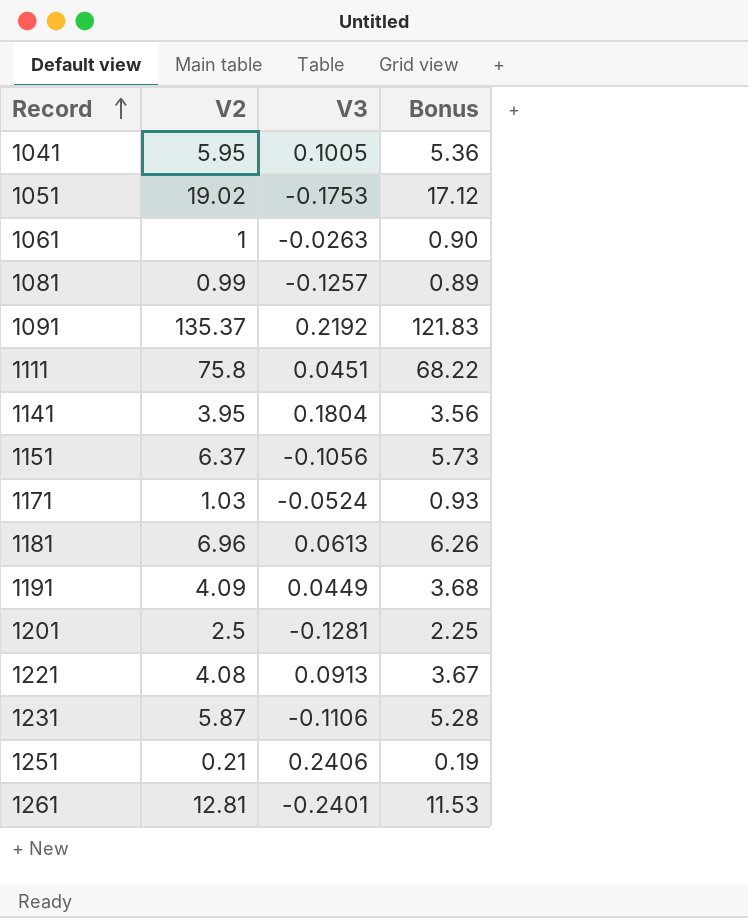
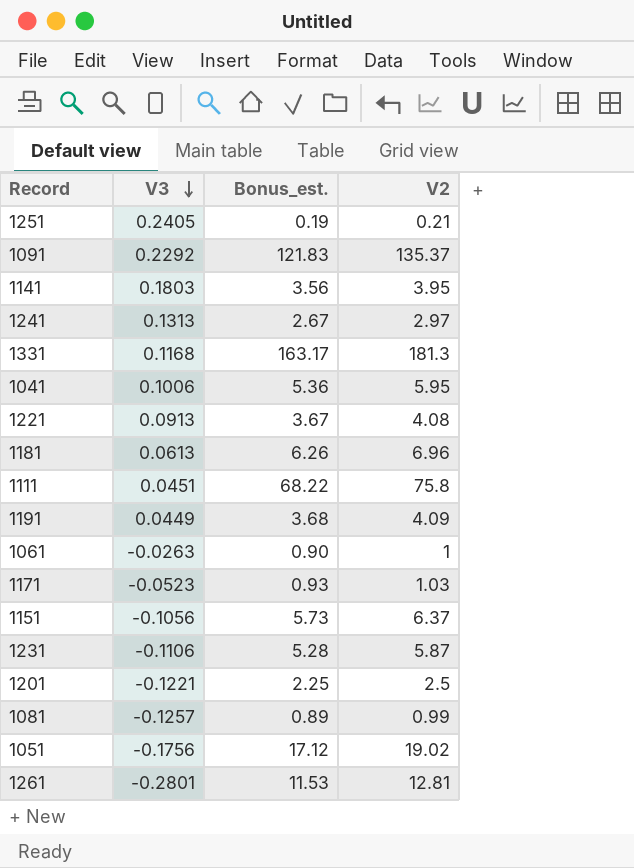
row order: Record ascending -> V3 descending
column name: Bonus -> Bonus_est.
column V2 | position: 2 -> 4
1251 | V3: 0.2406 -> 0.2405
1091 | V3: 0.2192 -> 0.2292
1141 | V3: 0.1804 -> 0.1803
row 1241: none -> 0.1313 | 2.67 | 2.97
row 1331: none -> 0.1168 | 163.17 | 181.3
1041 | V3: 0.1005 -> 0.1006
1171 | V3: -0.0524 -> -0.0523
1201 | V3: -0.1281 -> -0.1221
1051 | V3: -0.1753 -> -0.1756
1261 | V3: -0.2401 -> -0.2801

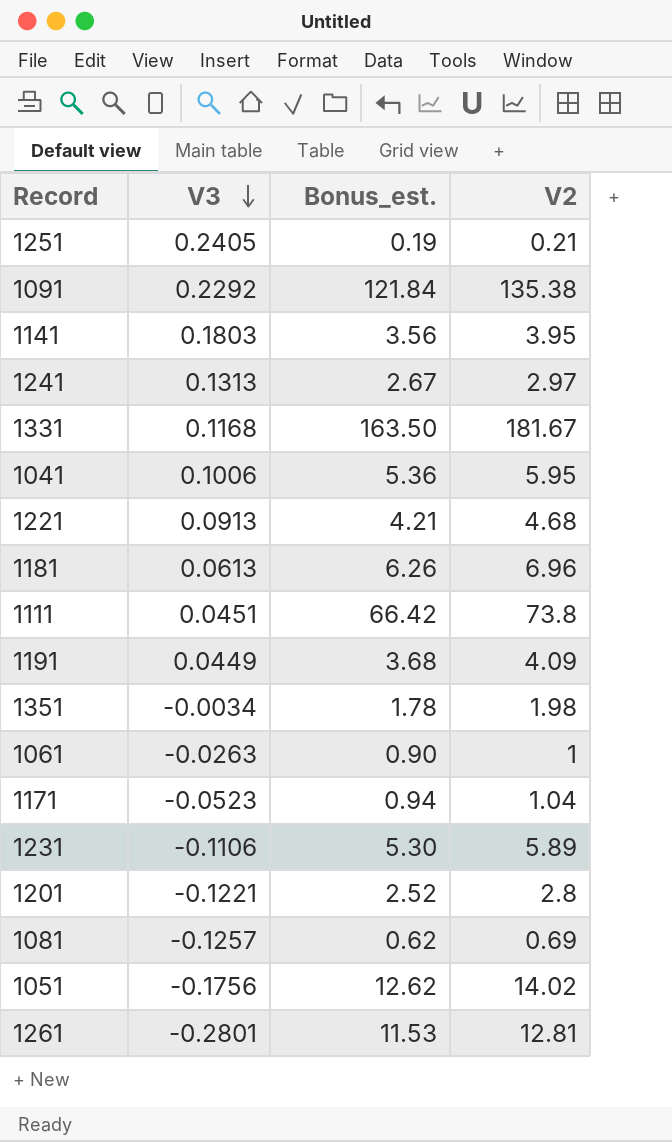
row 1151: -0.1056 | 5.73 | 6.37 -> none
1091 | Bonus_est.: 121.83 -> 121.84
1091 | V2: 135.37 -> 135.38
1331 | Bonus_est.: 163.17 -> 163.50
1331 | V2: 181.3 -> 181.67
1221 | Bonus_est.: 3.67 -> 4.21
1221 | V2: 4.08 -> 4.68
1111 | Bonus_est.: 68.22 -> 66.42
1111 | V2: 75.8 -> 73.8
row 1351: none -> -0.0034 | 1.78 | 1.98
1171 | Bonus_est.: 0.93 -> 0.94
1171 | V2: 1.03 -> 1.04
1231 | Bonus_est.: 5.28 -> 5.30
1231 | V2: 5.87 -> 5.89
1201 | Bonus_est.: 2.25 -> 2.52
1201 | V2: 2.5 -> 2.8
1081 | Bonus_est.: 0.89 -> 0.62
1081 | V2: 0.99 -> 0.69
1051 | Bonus_est.: 17.12 -> 12.62
1051 | V2: 19.02 -> 14.02

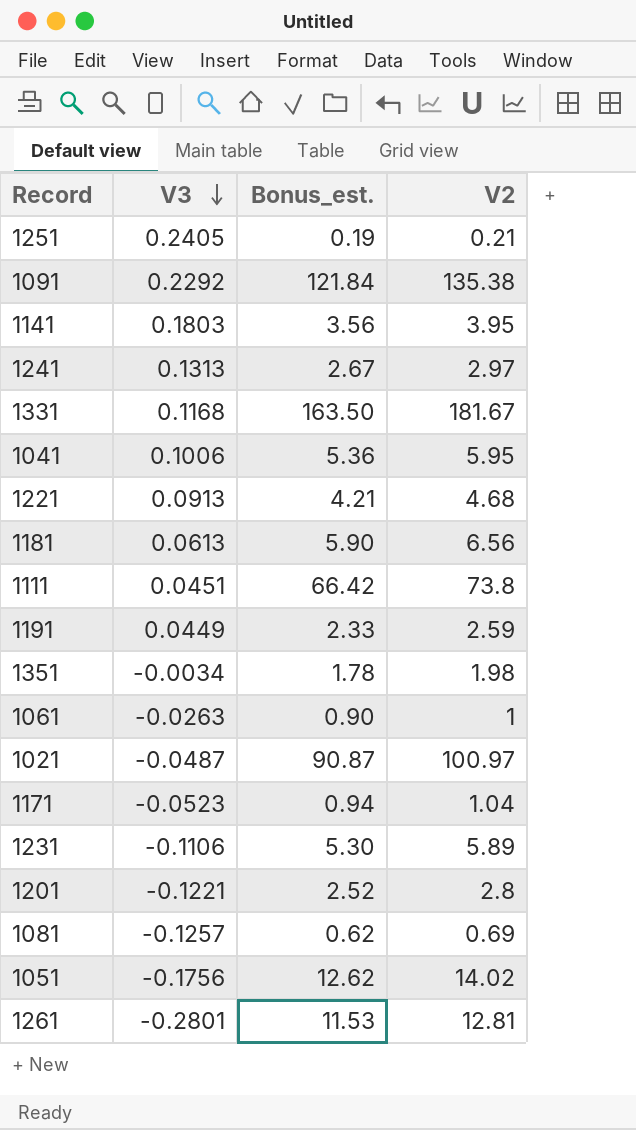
1181 | Bonus_est.: 6.26 -> 5.90
1181 | V2: 6.96 -> 6.56
1191 | Bonus_est.: 3.68 -> 2.33
1191 | V2: 4.09 -> 2.59
row 1021: none -> -0.0487 | 90.87 | 100.97

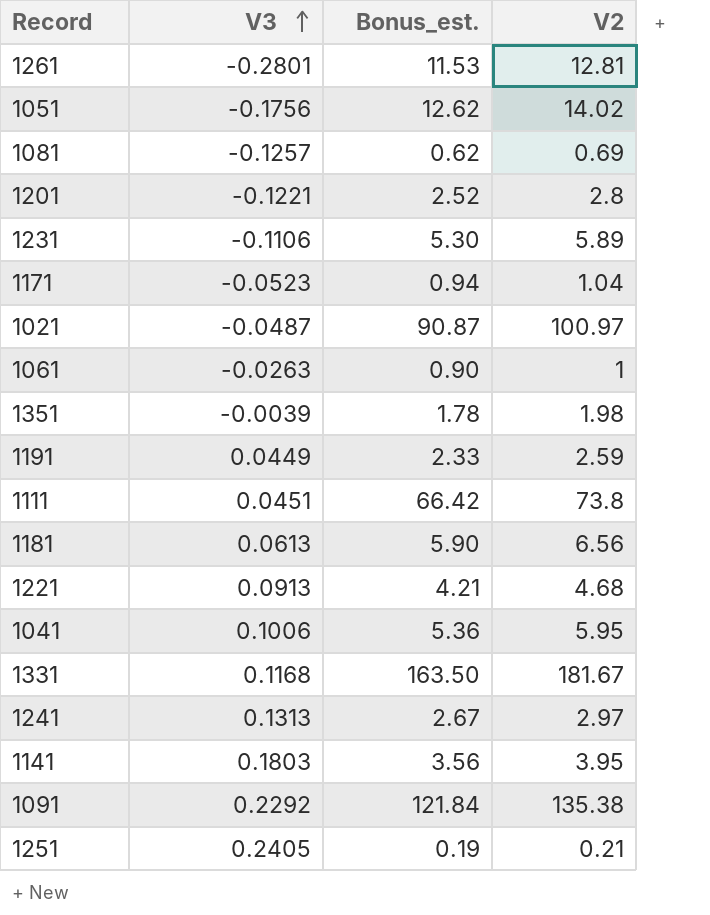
row order: V3 descending -> V3 ascending
1351 | V3: -0.0034 -> -0.0039

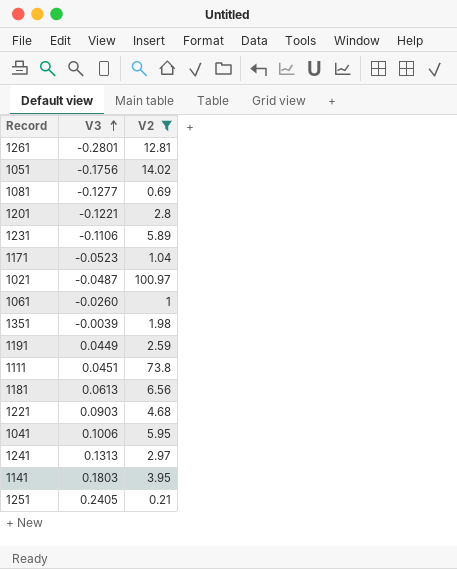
filter: none -> V2 <= 100.97
column Bonus_est. | formula: [V2] * 0.9 -> none
1081 | V3: -0.1257 -> -0.1277
1061 | V3: -0.0263 -> -0.0260
1221 | V3: 0.0913 -> 0.0903

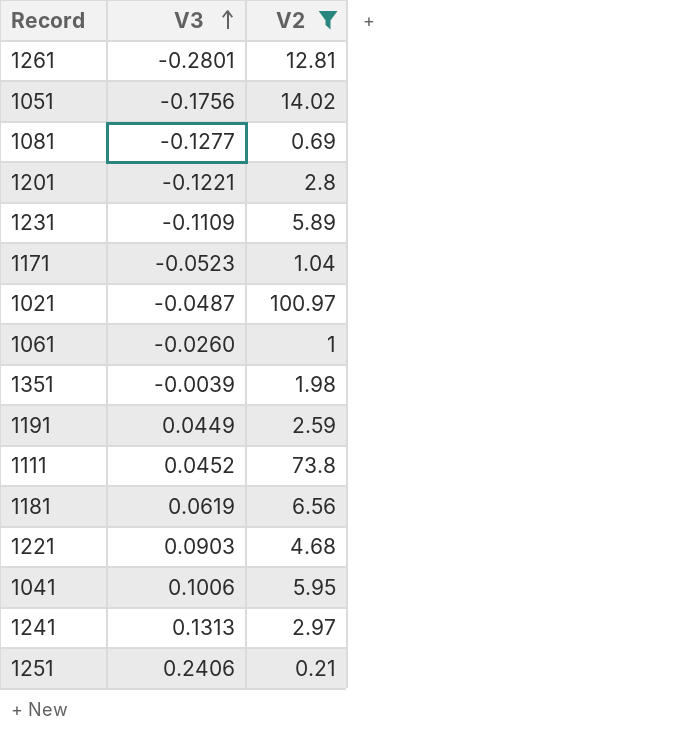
row 1141: 0.1803 | 3.95 -> none
1231 | V3: -0.1106 -> -0.1109
1111 | V3: 0.0451 -> 0.0452
1181 | V3: 0.0613 -> 0.0619
1251 | V3: 0.2405 -> 0.2406

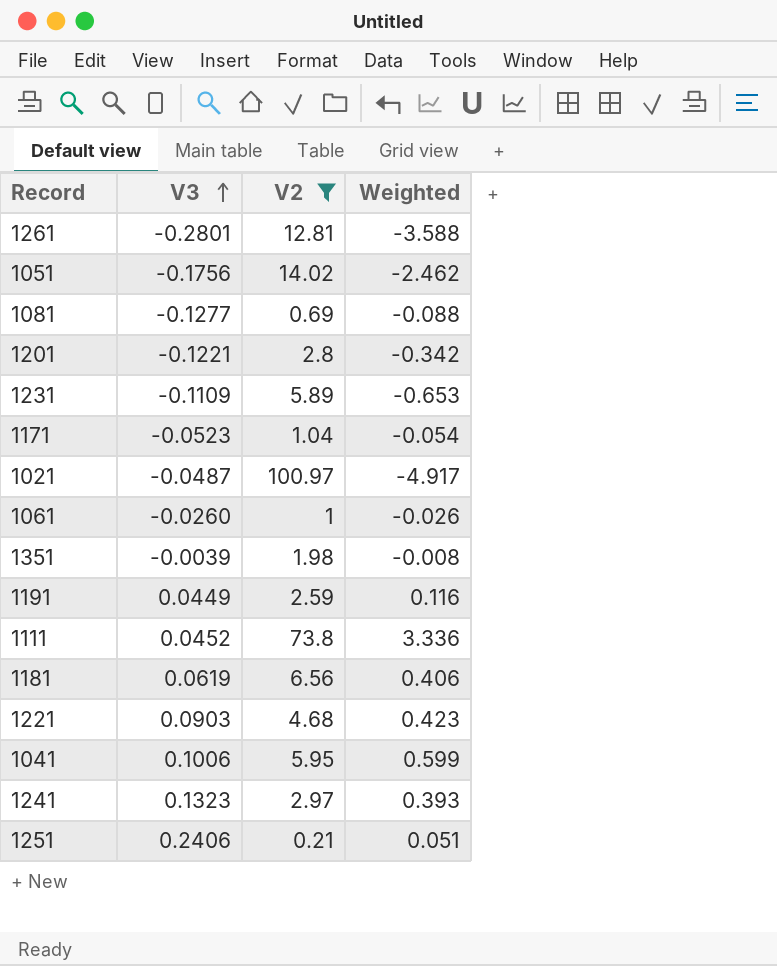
column Weighted | formula: none -> [V3] * [V2]
1241 | V3: 0.1313 -> 0.1323

